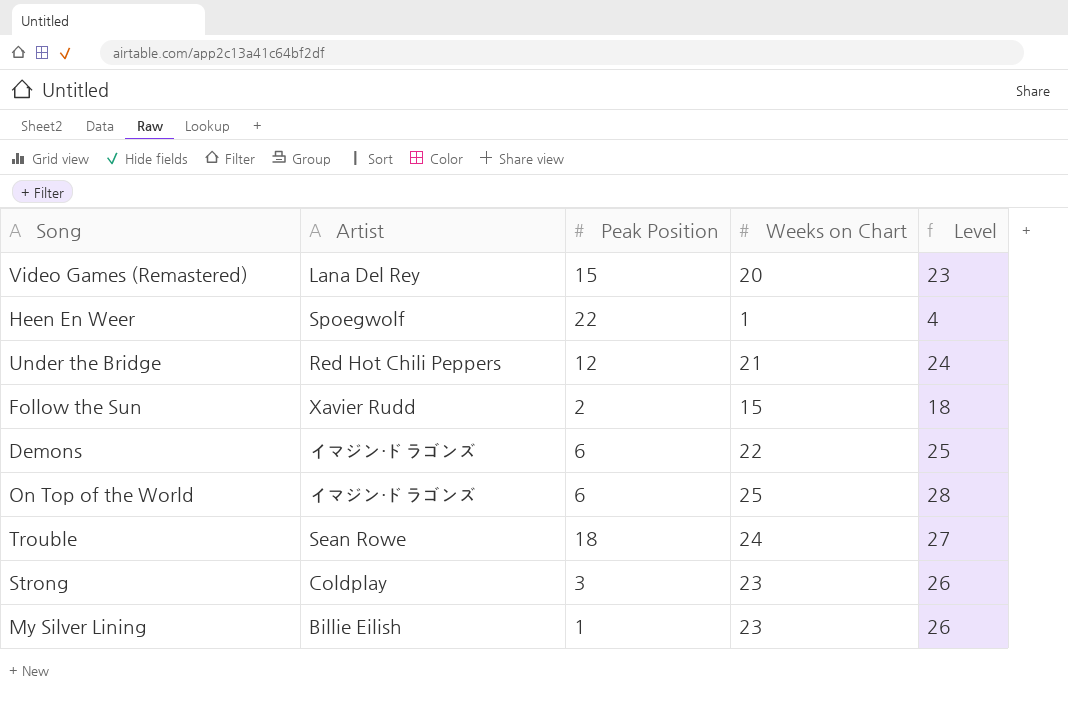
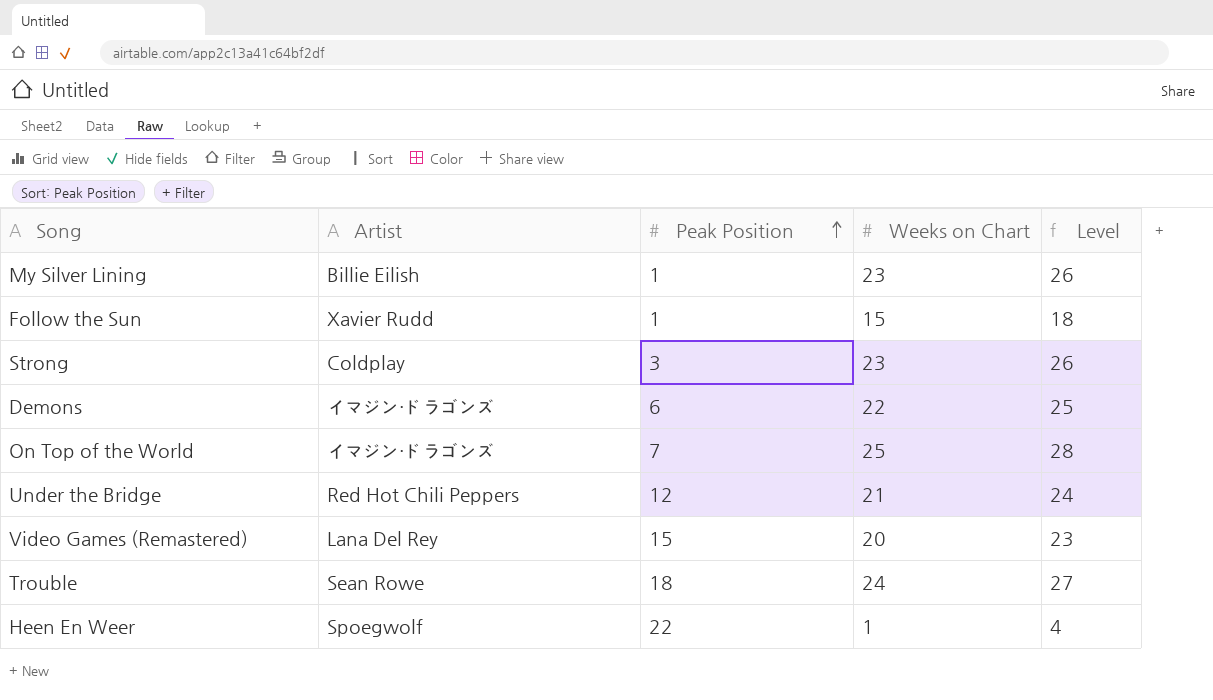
row order: none -> Peak Position ascending
Follow the Sun | Peak Position: 2 -> 1
On Top of the World | Peak Position: 6 -> 7

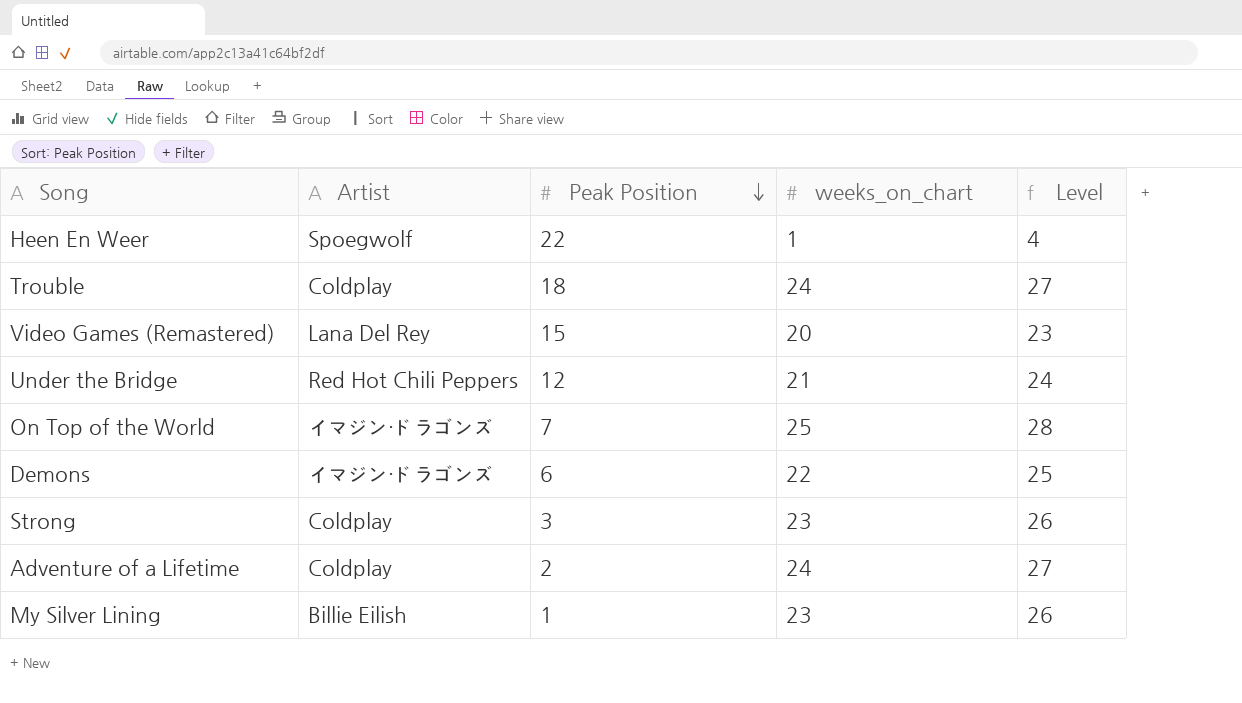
row order: Peak Position ascending -> Peak Position descending
column name: Weeks on Chart -> weeks_on_chart
row Follow the Sun: Xavier Rudd | 1 | 15 | 18 -> none
Trouble | Artist: Sean Rowe -> Coldplay
row Adventure of a Lifetime: none -> Coldplay | 2 | 24 | 27

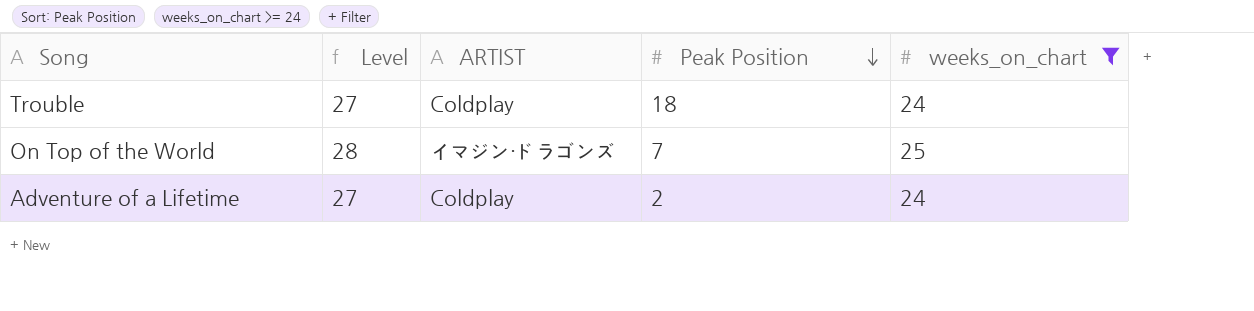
filter: none -> weeks_on_chart >= 24
column Level | position: 5 -> 2
column name: Artist -> ARTIST

